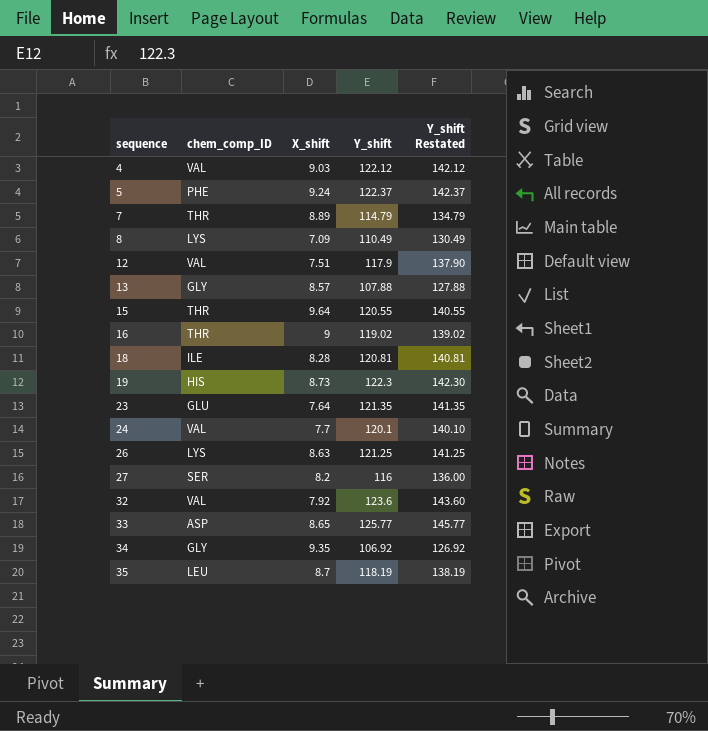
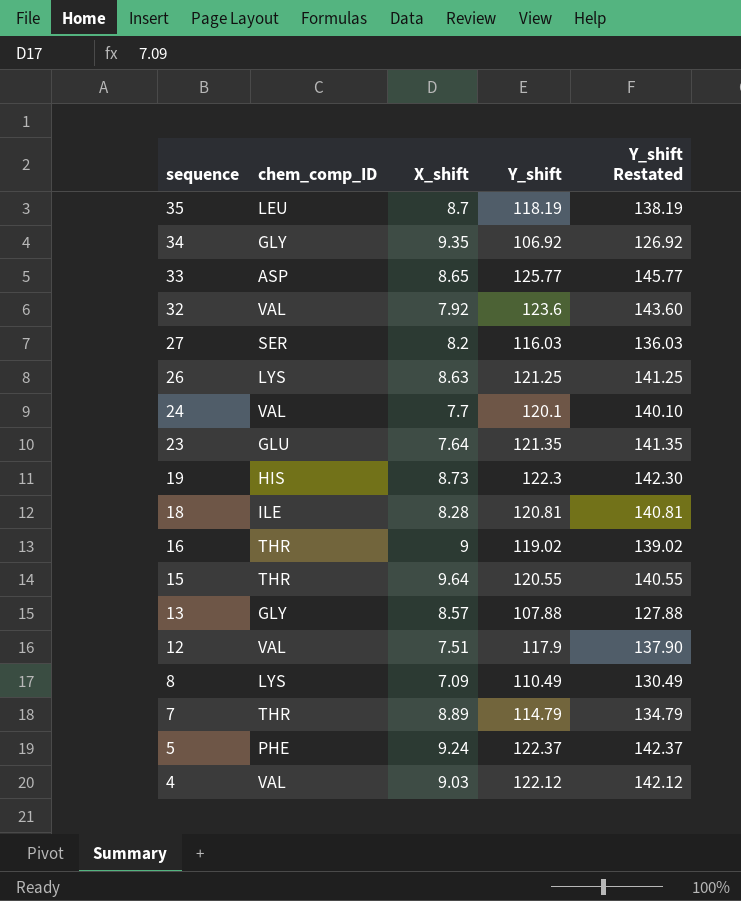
row order: sequence ascending -> sequence descending
27 | Y_shift: 116 -> 116.03
27 | Y_shift Restated: 136.00 -> 136.03

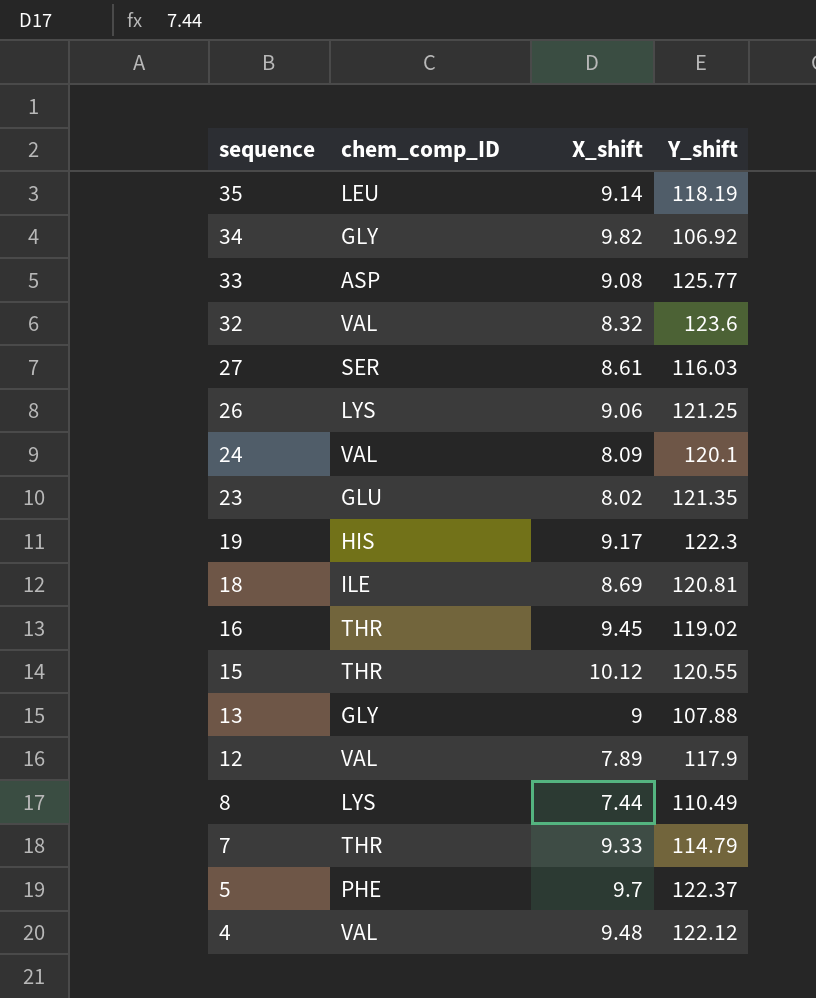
column Y_shift Restated | formula: [Y_shift] + 20 -> none
35 | X_shift: 8.7 -> 9.14
34 | X_shift: 9.35 -> 9.82
33 | X_shift: 8.65 -> 9.08
32 | X_shift: 7.92 -> 8.32
27 | X_shift: 8.2 -> 8.61
26 | X_shift: 8.63 -> 9.06
24 | X_shift: 7.7 -> 8.09
23 | X_shift: 7.64 -> 8.02
19 | X_shift: 8.73 -> 9.17
18 | X_shift: 8.28 -> 8.69
16 | X_shift: 9 -> 9.45
15 | X_shift: 9.64 -> 10.12
13 | X_shift: 8.57 -> 9
12 | X_shift: 7.51 -> 7.89
8 | X_shift: 7.09 -> 7.44
7 | X_shift: 8.89 -> 9.33
5 | X_shift: 9.24 -> 9.7
4 | X_shift: 9.03 -> 9.48

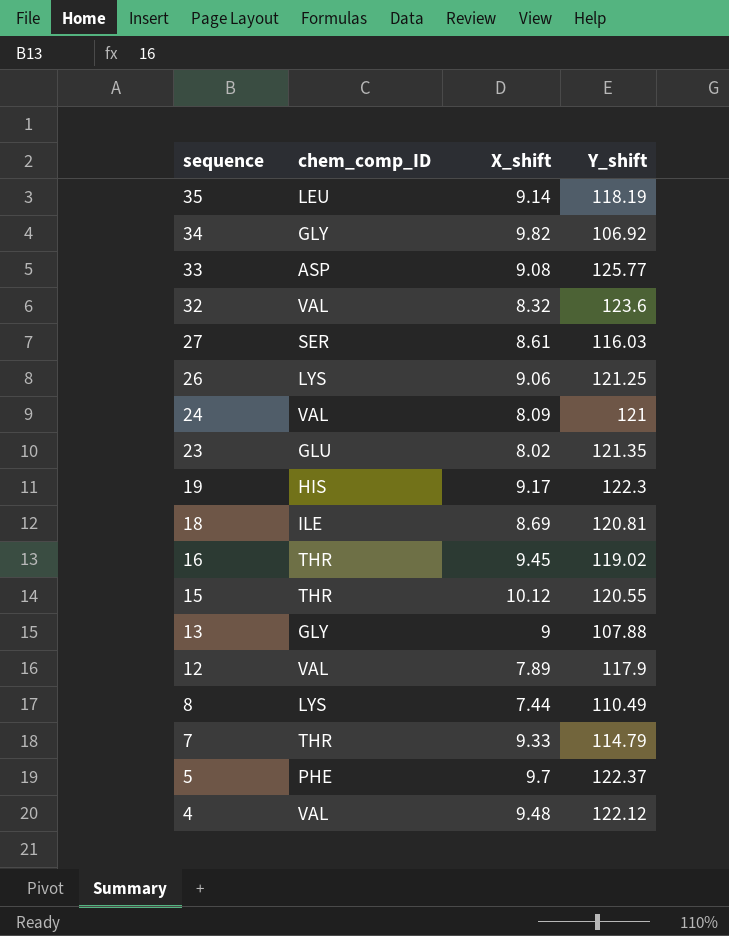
24 | Y_shift: 120.1 -> 121

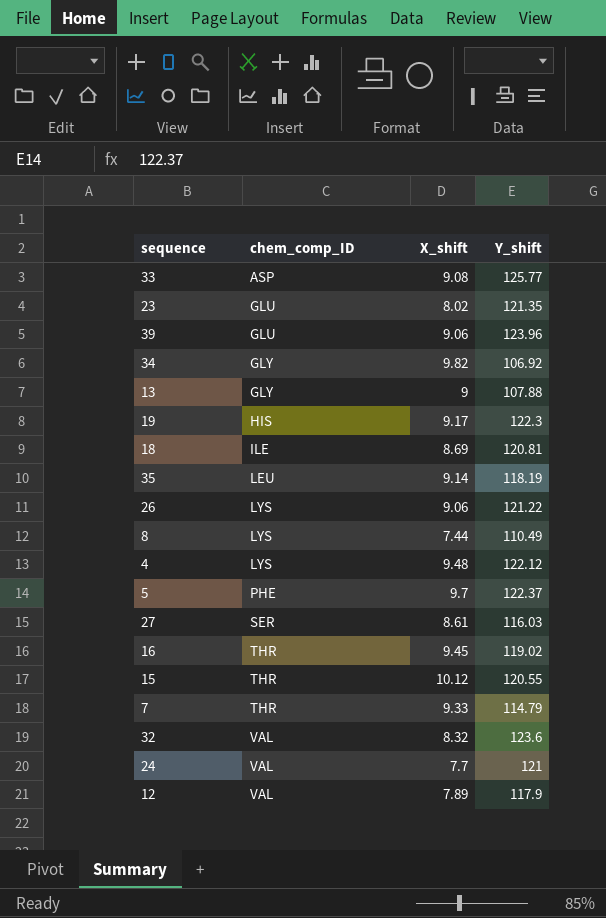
row order: sequence descending -> chem_comp_ID ascending
row 39: none -> GLU | 9.06 | 123.96
26 | Y_shift: 121.25 -> 121.22
4 | chem_comp_ID: VAL -> LYS
24 | X_shift: 8.09 -> 7.7

